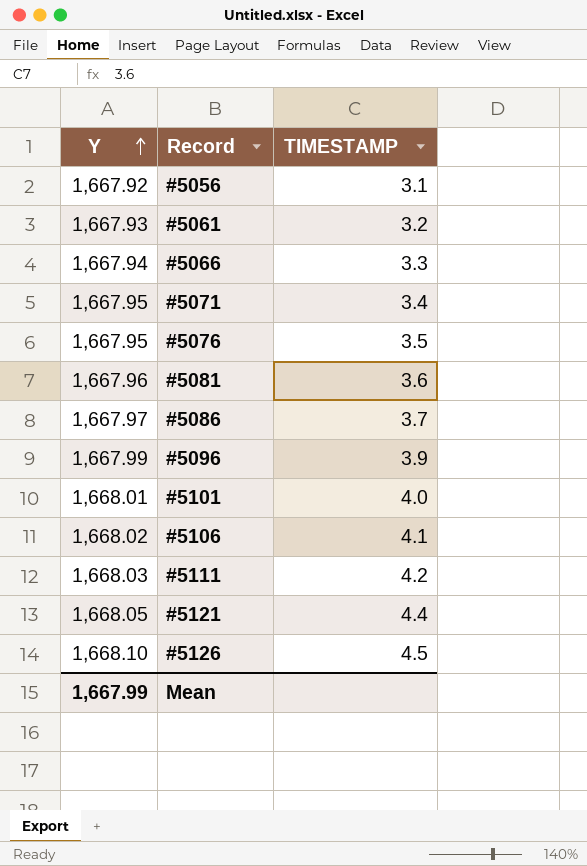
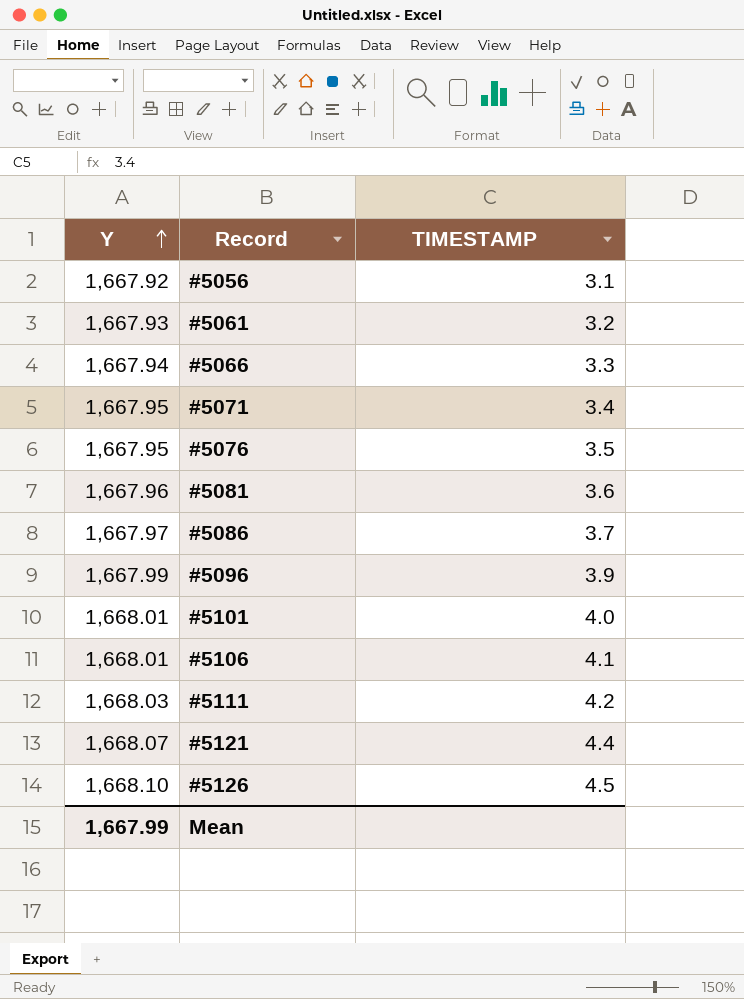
#5106 | Y: 1,668.02 -> 1,668.01
#5121 | Y: 1,668.05 -> 1,668.07

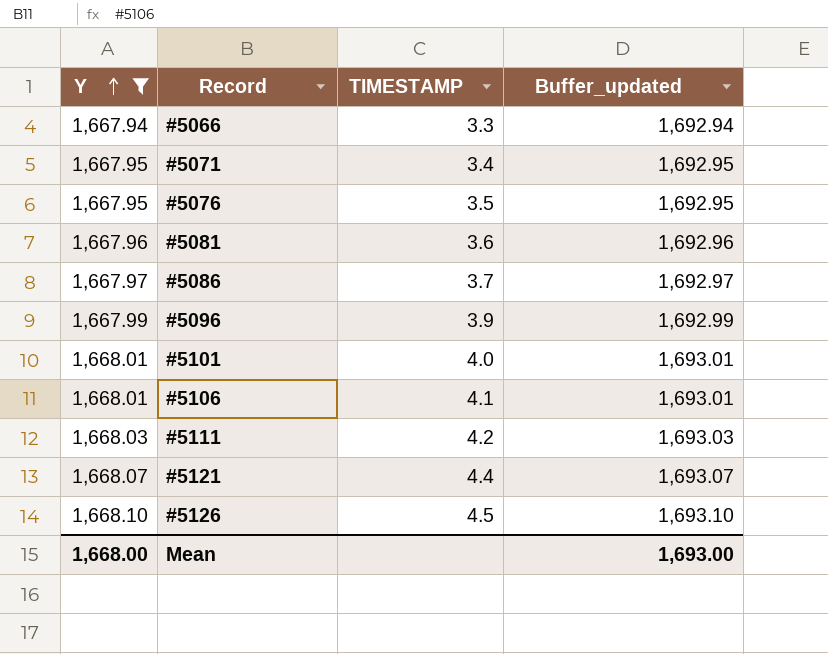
filter: none -> Y >= 1,667.94
column Buffer_updated | formula: none -> [Y] + 25
Mean | Y: 1,667.99 -> 1,668.00

